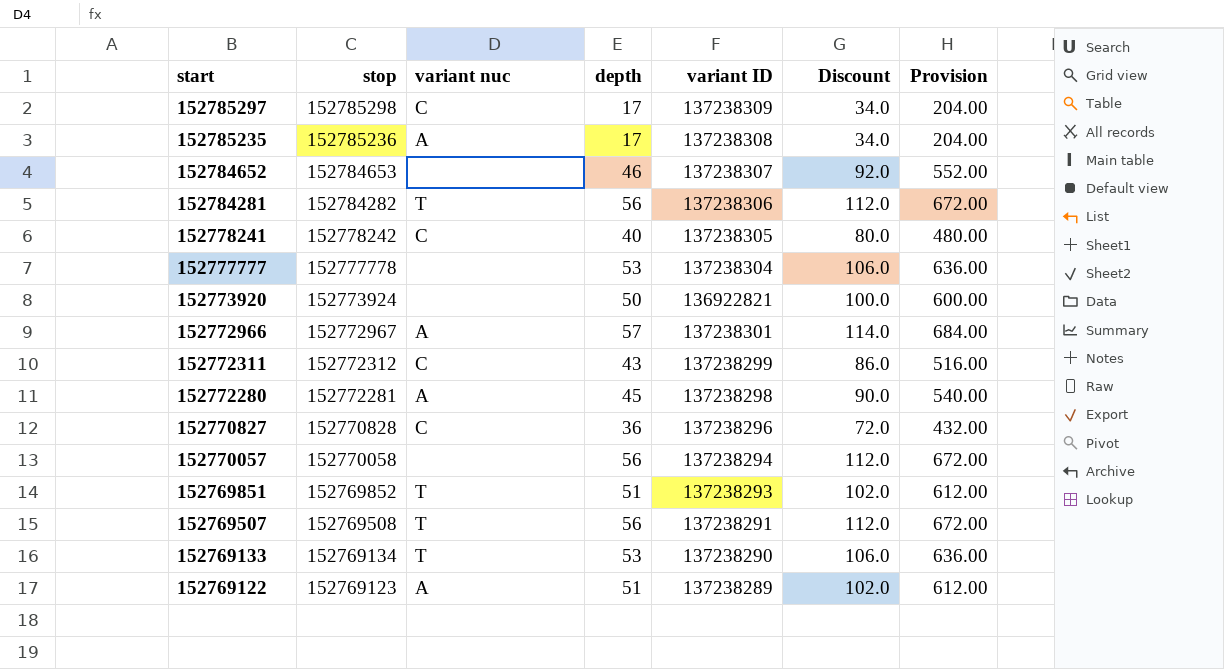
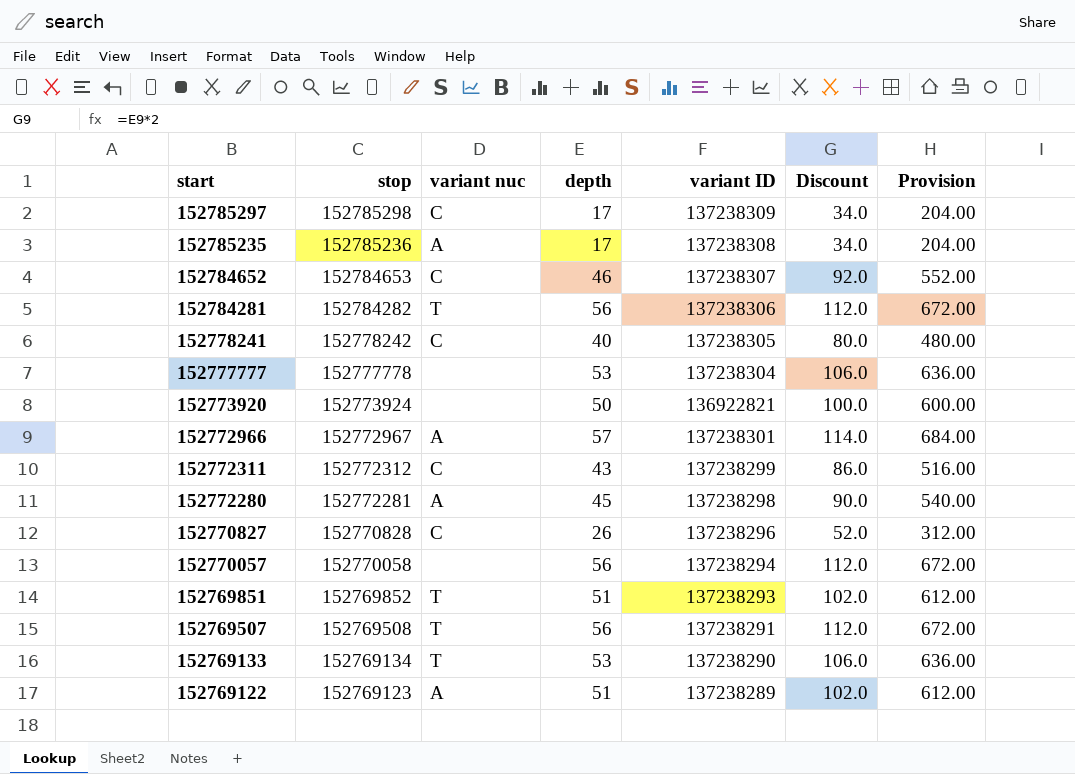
152784652 | variant nuc: none -> C
152770827 | depth: 36 -> 26
152770827 | Discount: 72.0 -> 52.0
152770827 | Provision: 432.00 -> 312.00

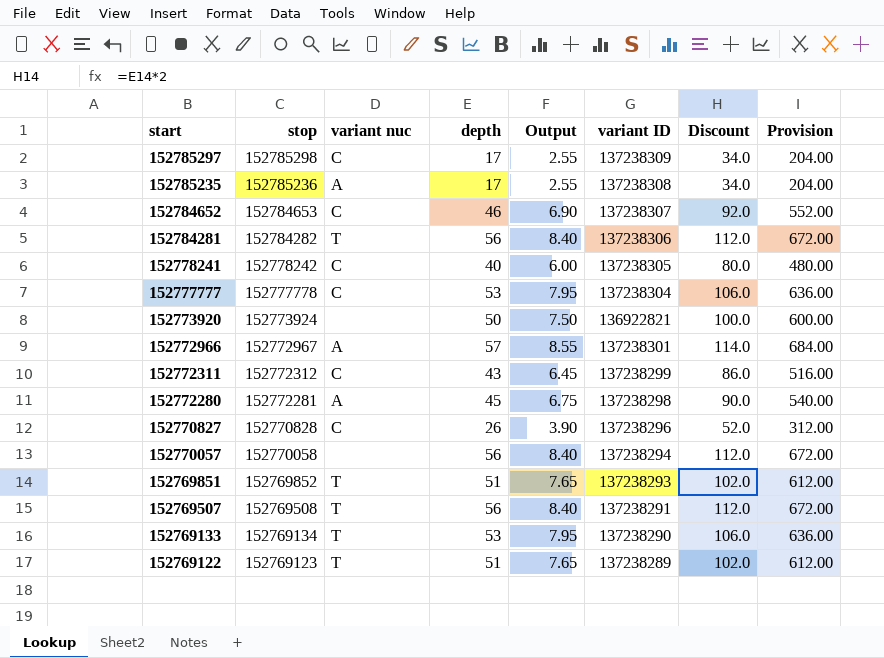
column Output | formula: none -> [depth] * 0.15
152777777 | variant nuc: none -> C
152769122 | variant nuc: A -> T

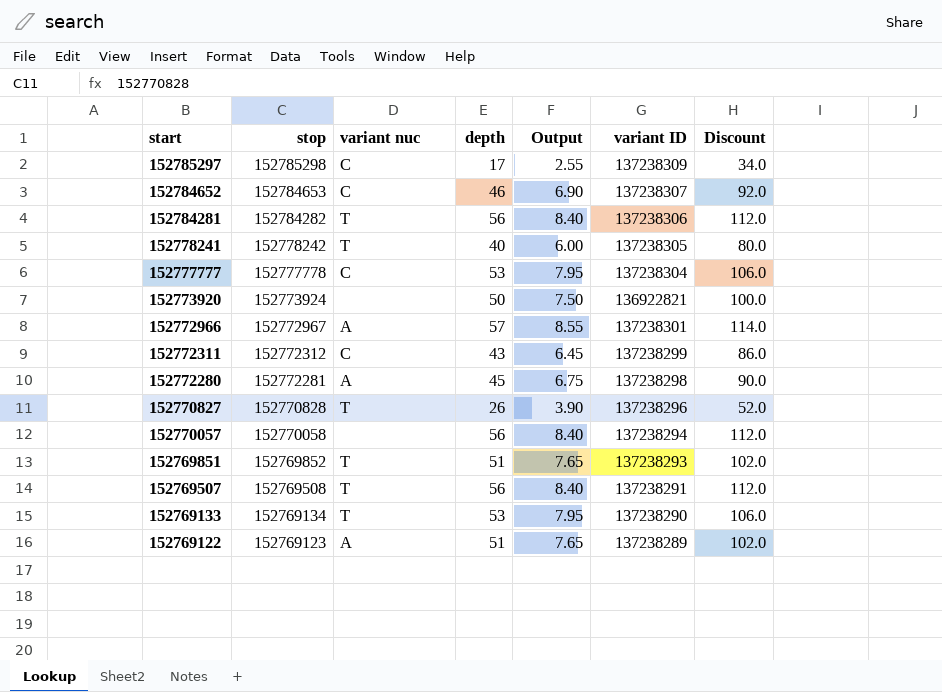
column Provision | formula: [depth] * 12 -> none
row 152785235: 152785236 | A | 17 | 2.55 | 137238308 | 34.0 | 204.00 -> none
152778241 | variant nuc: C -> T
152770827 | variant nuc: C -> T
152769122 | variant nuc: T -> A

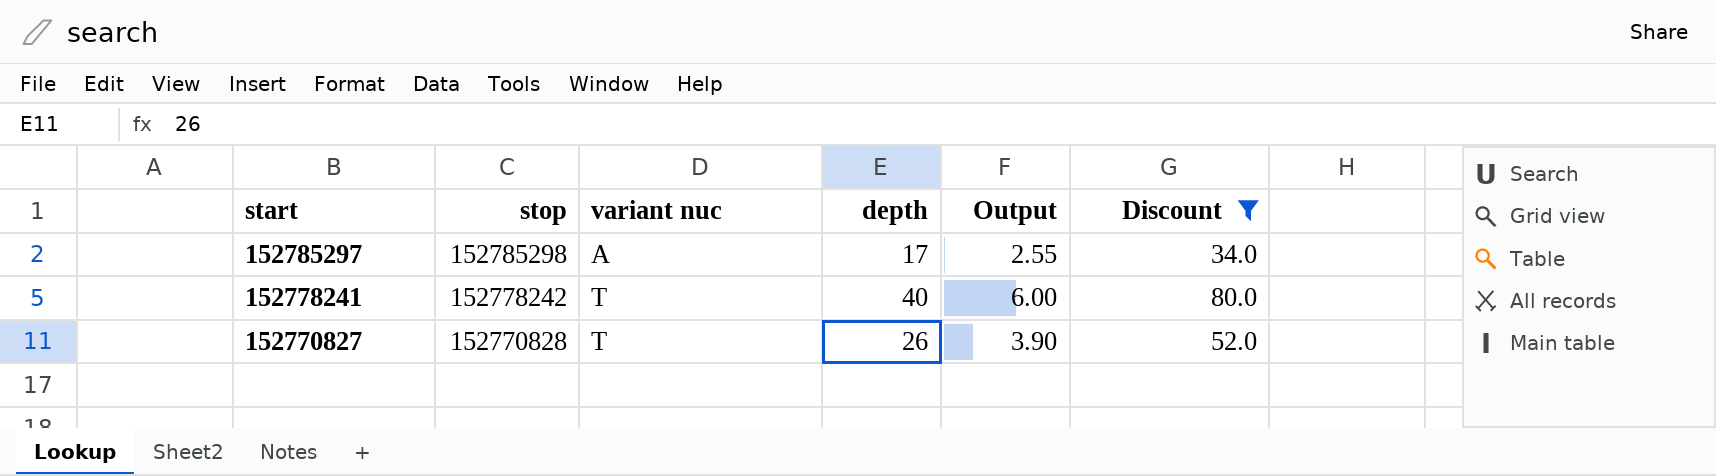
filter: none -> Discount <= 80.0
column variant ID | position: 6 -> none
152785297 | variant nuc: C -> A

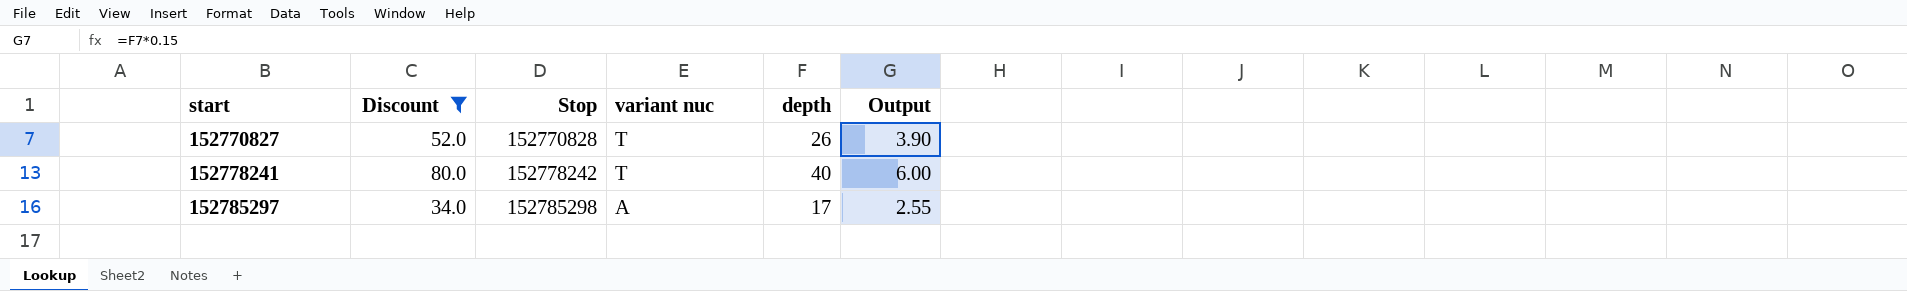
row order: start descending -> start ascending
column Discount | position: 6 -> 2
column name: stop -> Stop

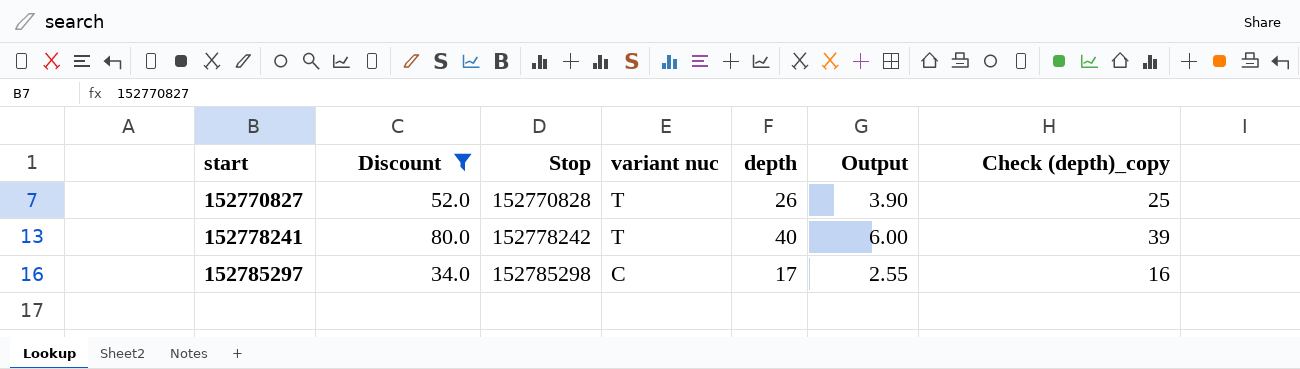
column Check (depth)_copy | formula: none -> [depth] - 1
152785297 | variant nuc: A -> C

